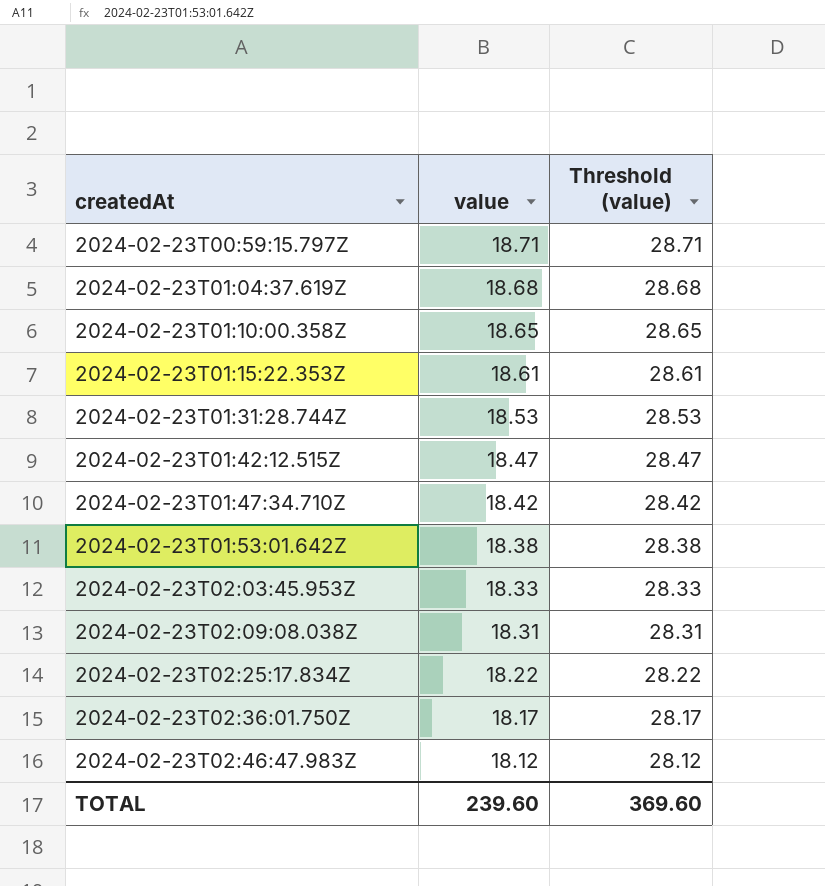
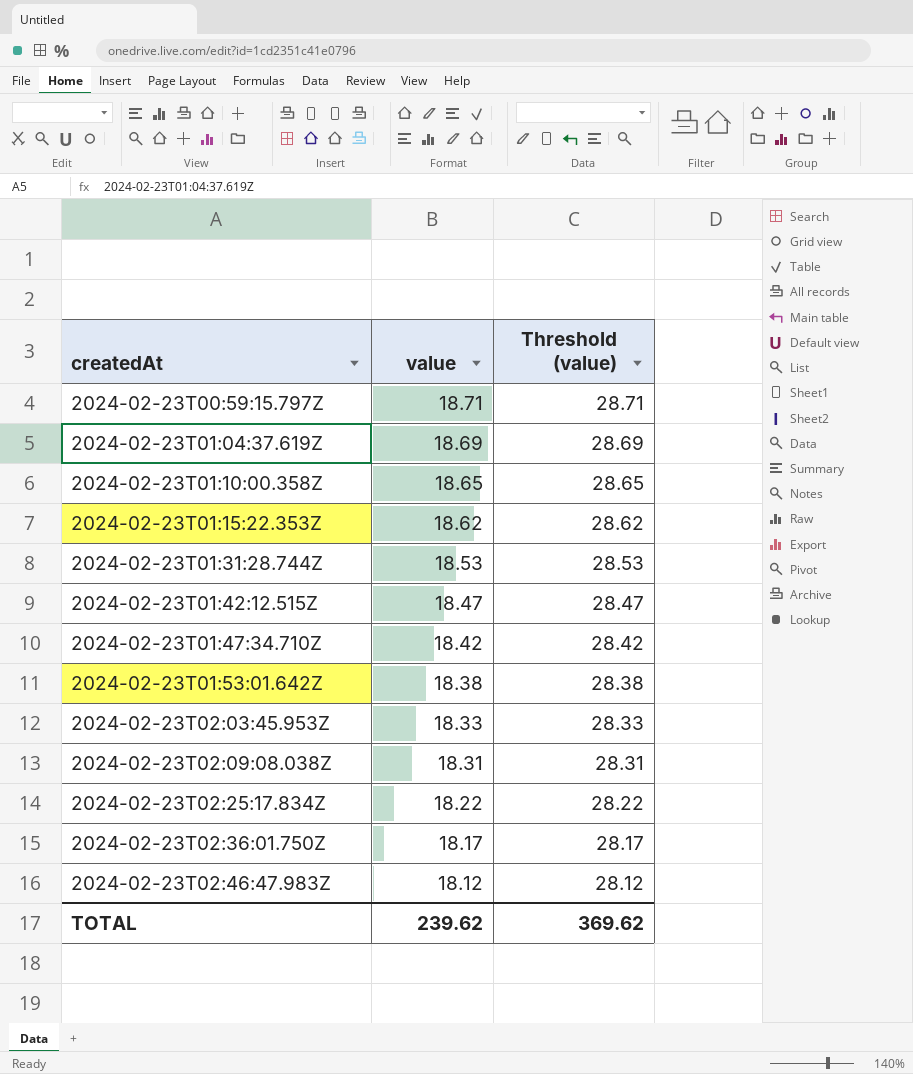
2024-02-23T01:04:37.619Z | value: 18.68 -> 18.69
2024-02-23T01:04:37.619Z | Threshold (value): 28.68 -> 28.69
2024-02-23T01:15:22.353Z | value: 18.61 -> 18.62
2024-02-23T01:15:22.353Z | Threshold (value): 28.61 -> 28.62
TOTAL | value: 239.60 -> 239.62
TOTAL | Threshold (value): 369.60 -> 369.62

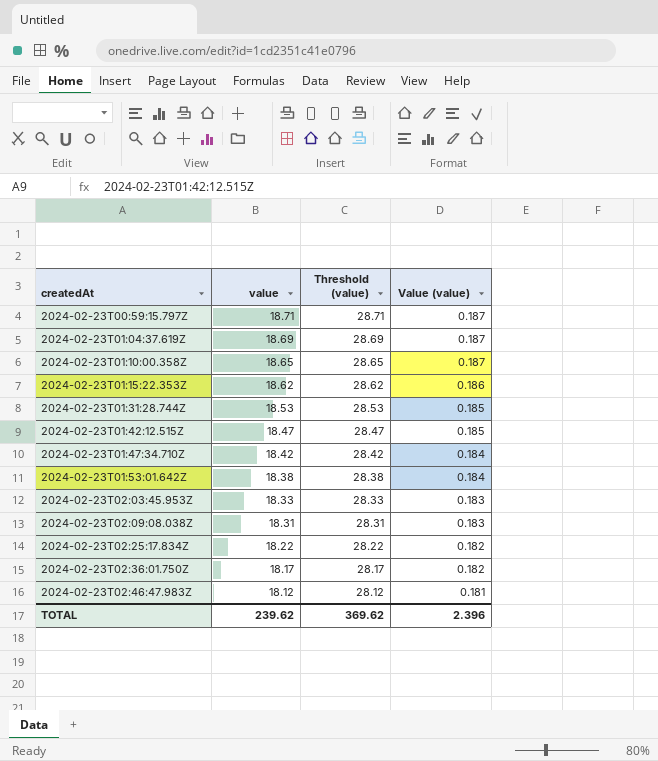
column Value (value) | formula: none -> [value] * 0.01

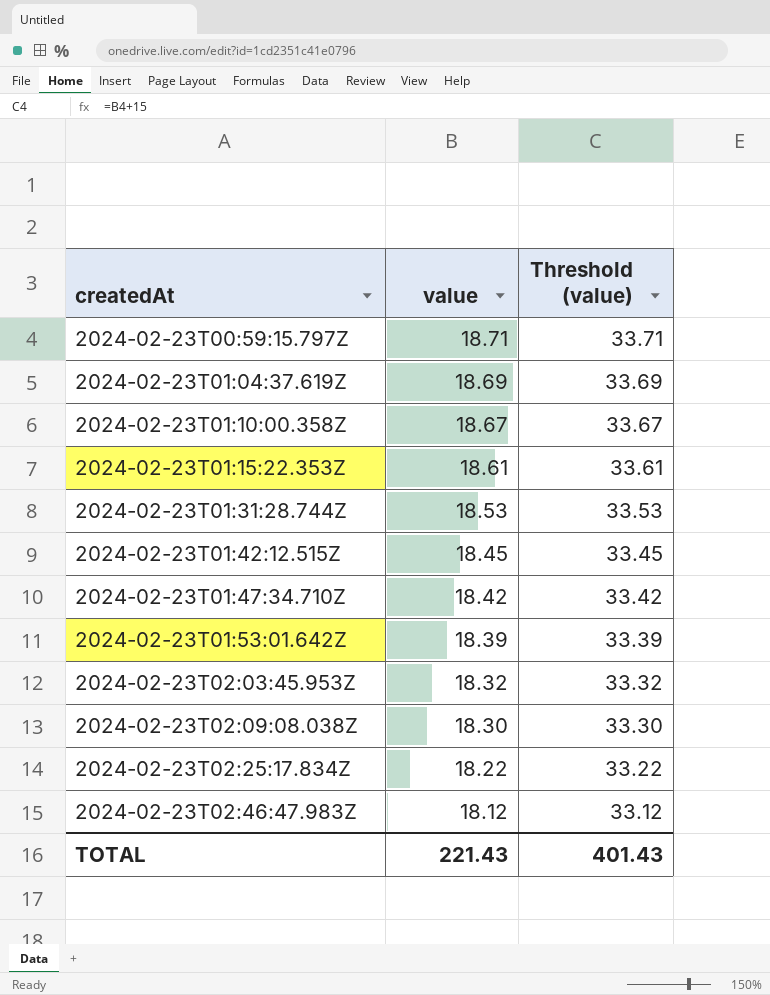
column Value (value) | formula: [value] * 0.01 -> none
column Threshold (value) | formula: [value] + 10 -> [value] + 15
row 2024-02-23T02:36:01.750Z: 18.17 | 28.17 | 0.182 -> none
2024-02-23T01:10:00.358Z | value: 18.65 -> 18.67
2024-02-23T01:15:22.353Z | value: 18.62 -> 18.61
2024-02-23T01:42:12.515Z | value: 18.47 -> 18.45
2024-02-23T01:53:01.642Z | value: 18.38 -> 18.39
2024-02-23T02:03:45.953Z | value: 18.33 -> 18.32
2024-02-23T02:09:08.038Z | value: 18.31 -> 18.30
TOTAL | value: 239.62 -> 221.43
TOTAL | Threshold (value): 369.62 -> 401.43

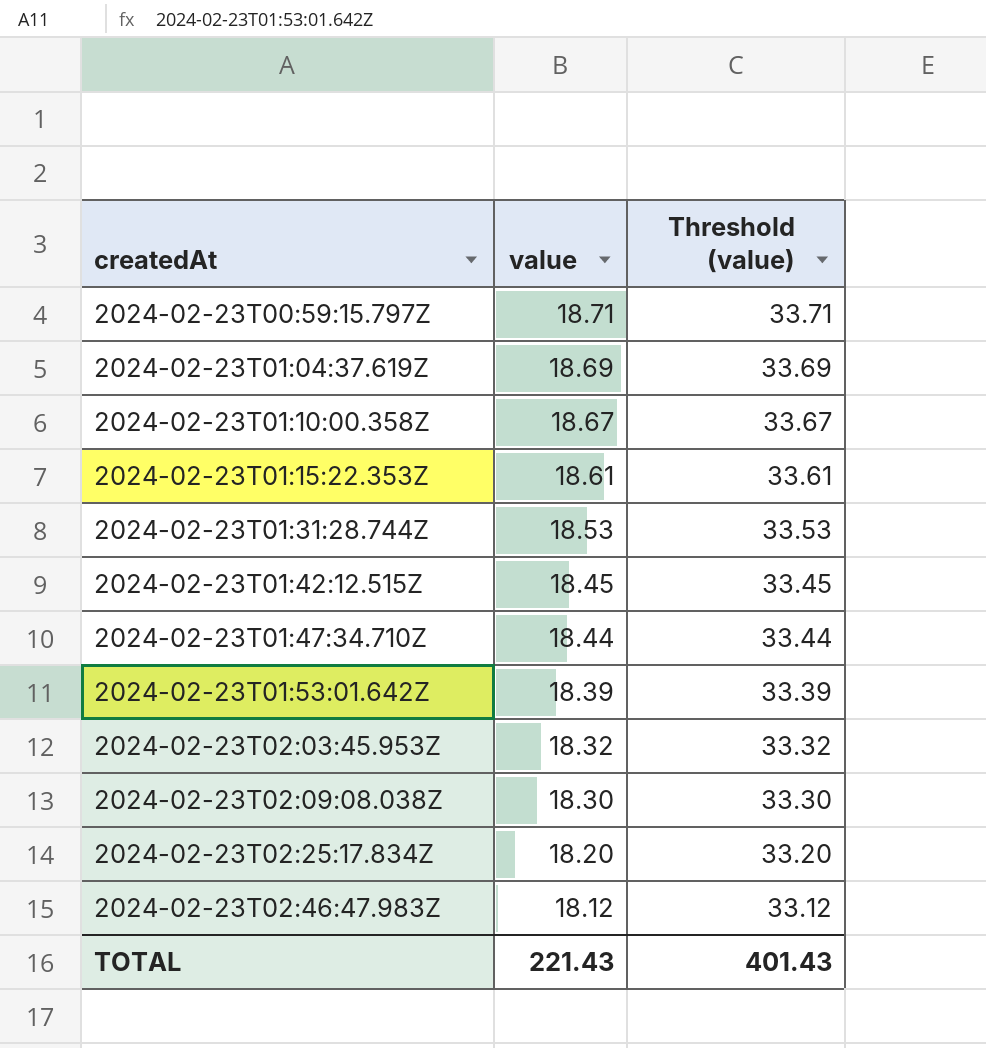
2024-02-23T01:47:34.710Z | value: 18.42 -> 18.44
2024-02-23T01:47:34.710Z | Threshold (value): 33.42 -> 33.44
2024-02-23T02:25:17.834Z | value: 18.22 -> 18.20
2024-02-23T02:25:17.834Z | Threshold (value): 33.22 -> 33.20

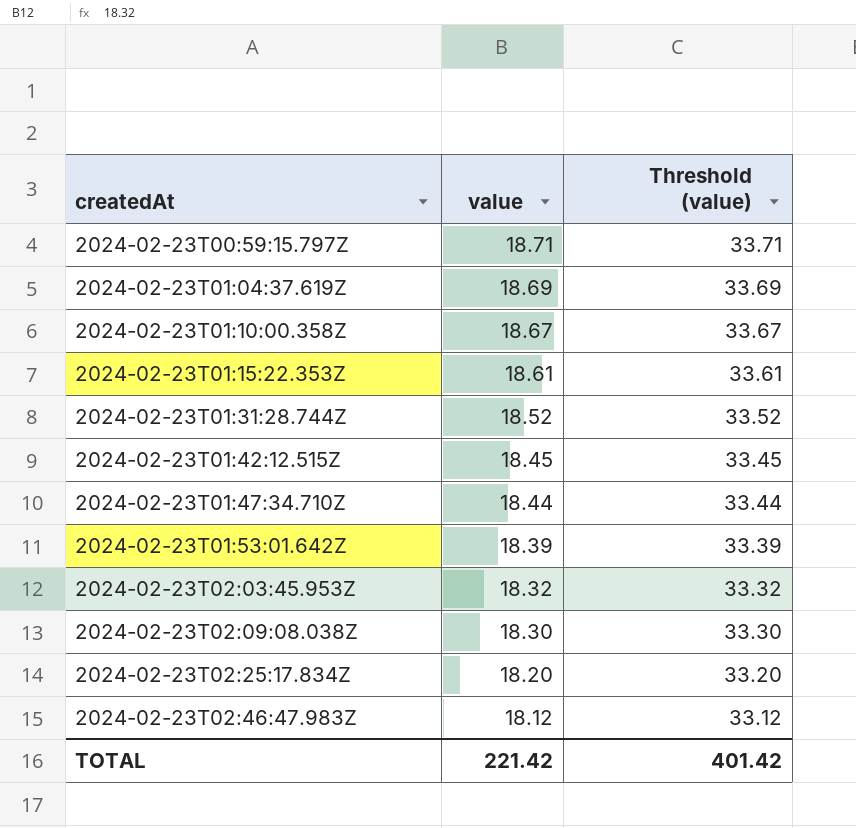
2024-02-23T01:31:28.744Z | value: 18.53 -> 18.52
2024-02-23T01:31:28.744Z | Threshold (value): 33.53 -> 33.52
TOTAL | value: 221.43 -> 221.42
TOTAL | Threshold (value): 401.43 -> 401.42

